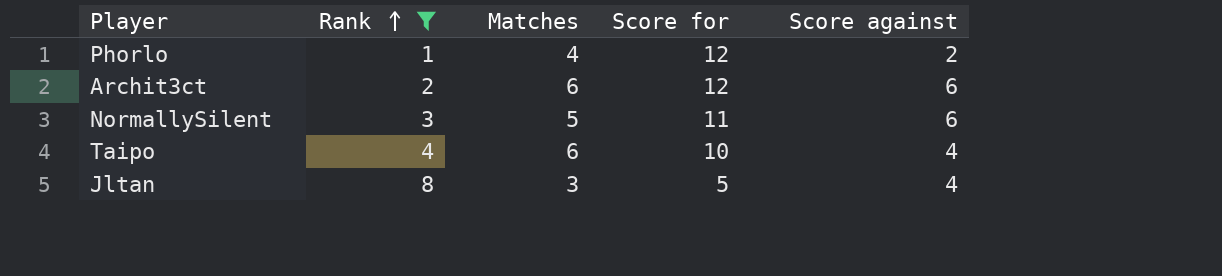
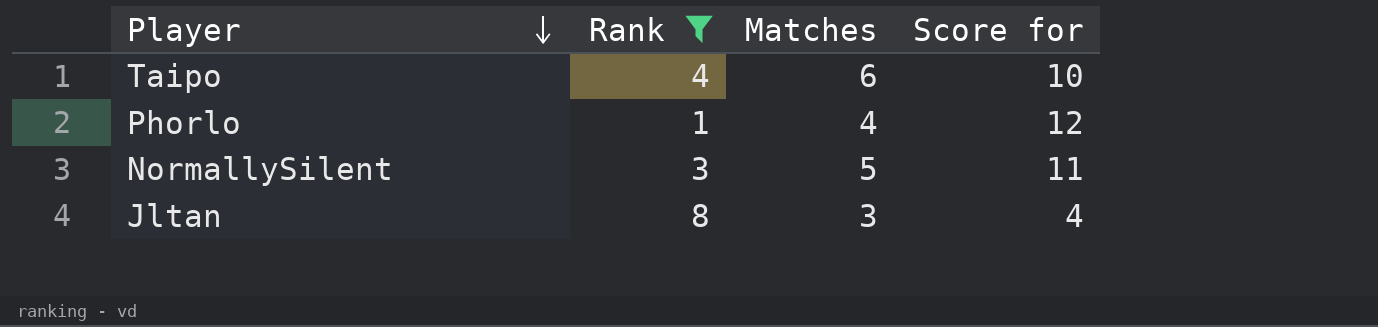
row order: Rank ascending -> Player descending
column Score against | position: 5 -> none
row Archit3ct: 2 | 6 | 12 | 6 -> none
Jltan | Score for: 5 -> 4

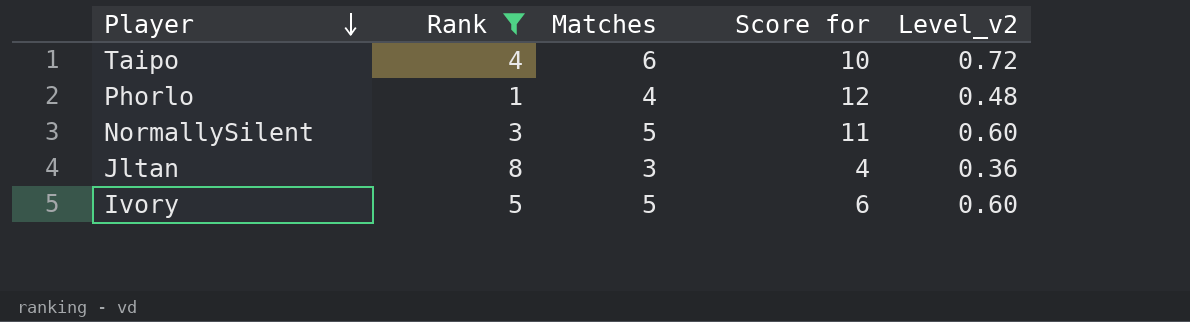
column Level_v2 | formula: none -> [Matches] * 0.12
row Ivory: none -> 5 | 5 | 6 | 0.60

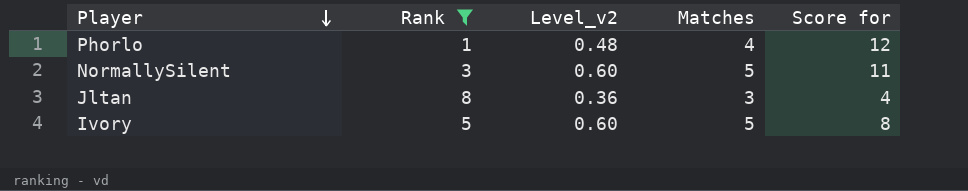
column Level_v2 | position: 5 -> 3
row Taipo: 4 | 6 | 10 | 0.72 -> none
Ivory | Score for: 6 -> 8

